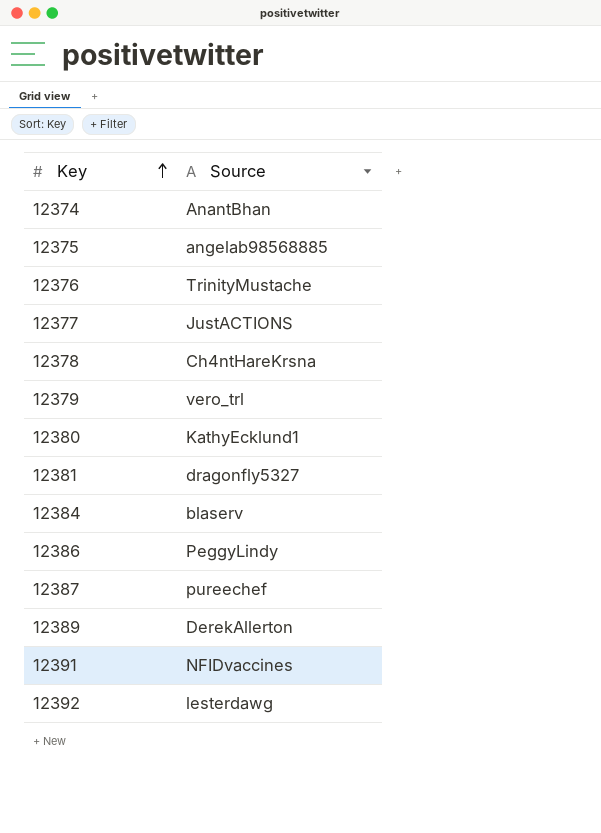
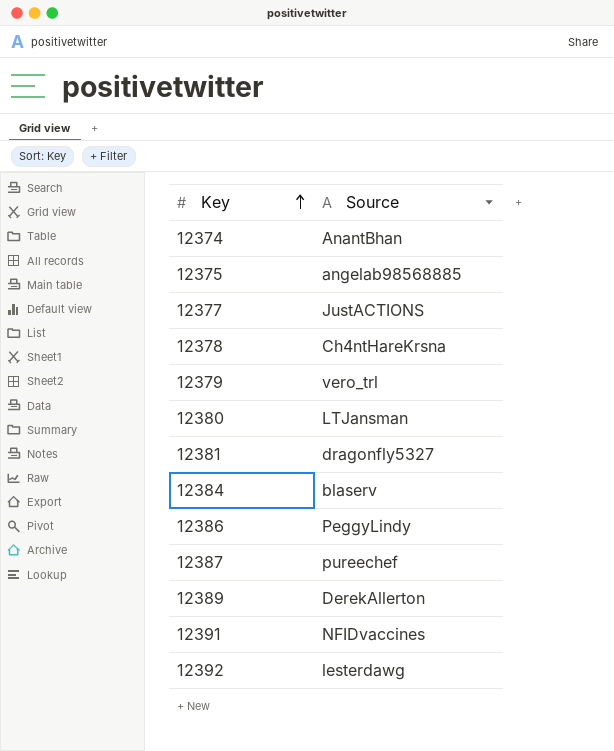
row 12376: TrinityMustache -> none
12380 | Source: KathyEcklund1 -> LTJansman

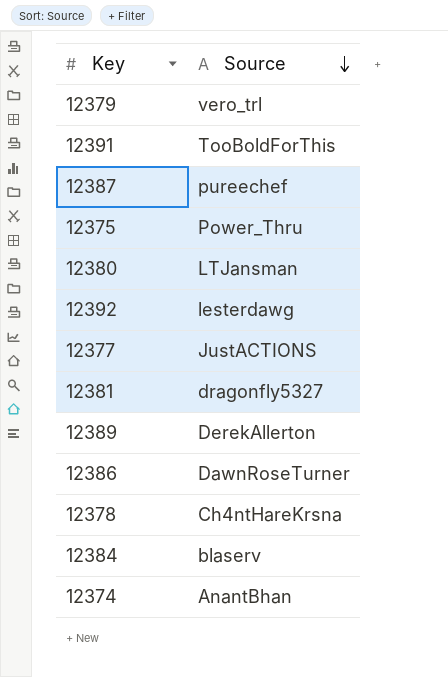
row order: Key ascending -> Source descending
12391 | Source: NFIDvaccines -> TooBoldForThis
12375 | Source: angelab98568885 -> Power_Thru
12386 | Source: PeggyLindy -> DawnRoseTurner

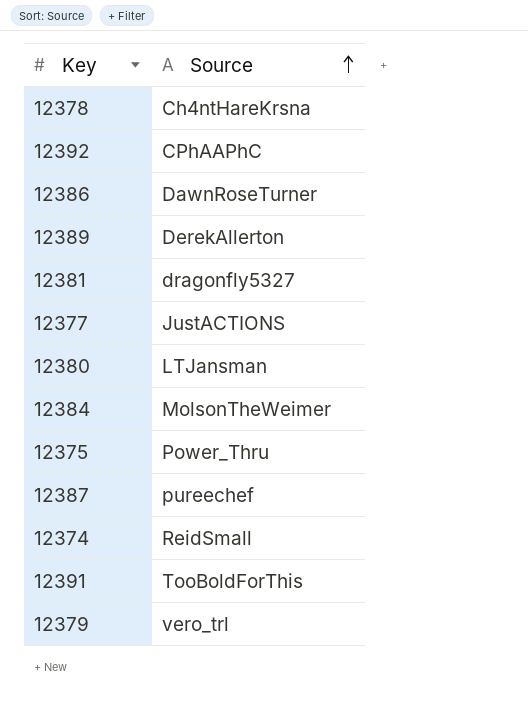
row order: Source descending -> Source ascending
12392 | Source: lesterdawg -> CPhAAPhC
12384 | Source: blaserv -> MolsonTheWeimer
12374 | Source: AnantBhan -> ReidSmall

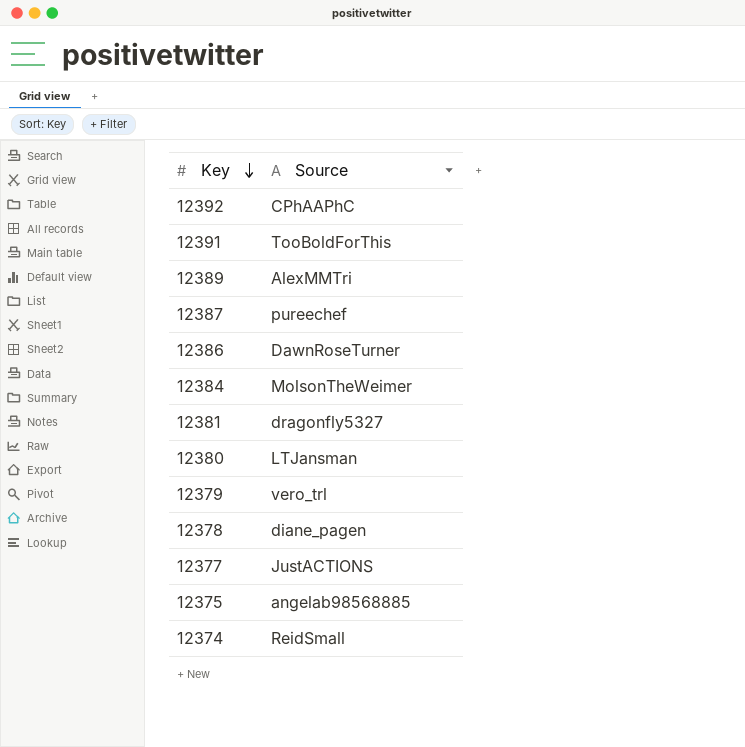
row order: Source ascending -> Key descending
12389 | Source: DerekAllerton -> AlexMMTri
12378 | Source: Ch4ntHareKrsna -> diane_pagen
12375 | Source: Power_Thru -> angelab98568885

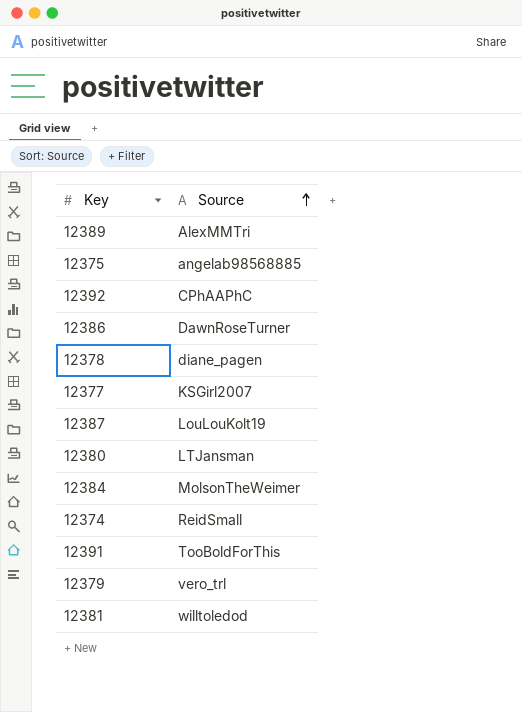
row order: Key descending -> Source ascending
12377 | Source: JustACTIONS -> KSGirl2007
12387 | Source: pureechef -> LouLouKolt19
12381 | Source: dragonfly5327 -> willtoledod

